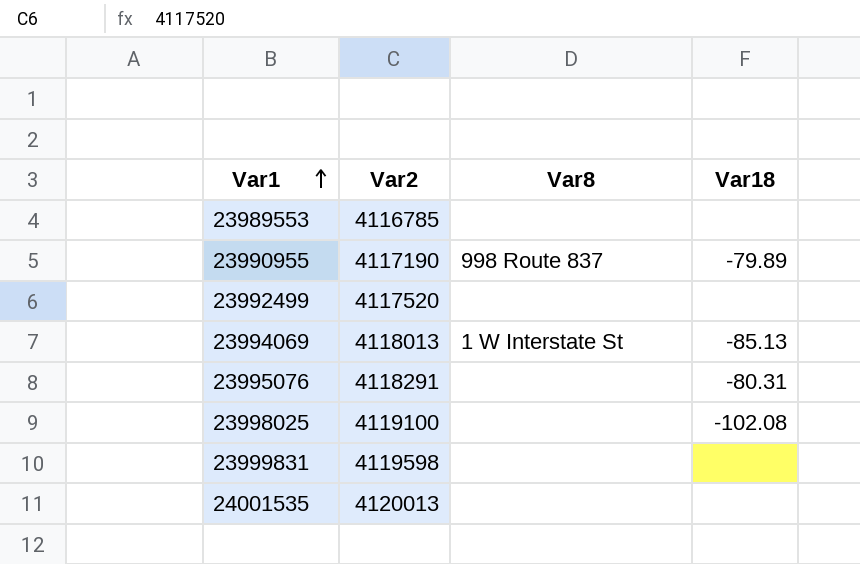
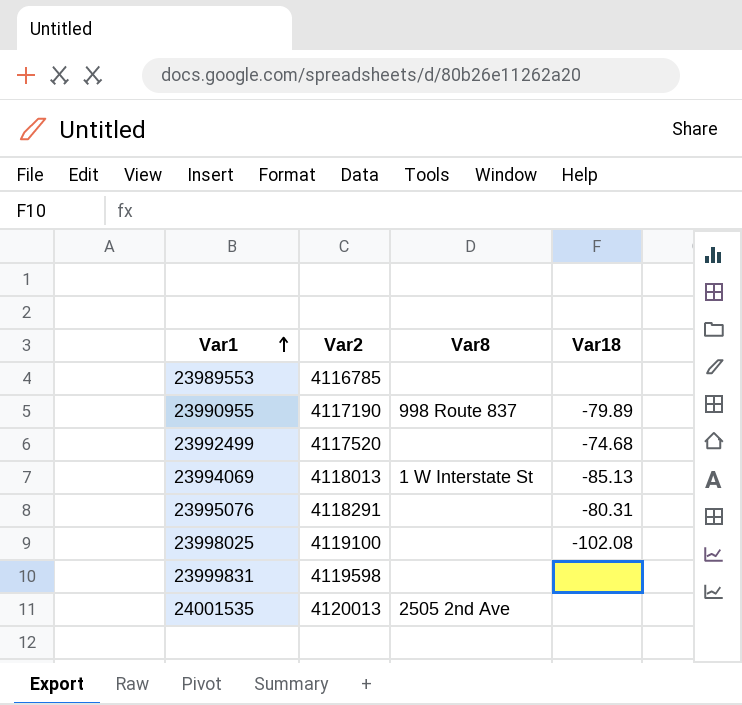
23992499 | Var18: none -> -74.68
24001535 | Var8: none -> 2505 2nd Ave

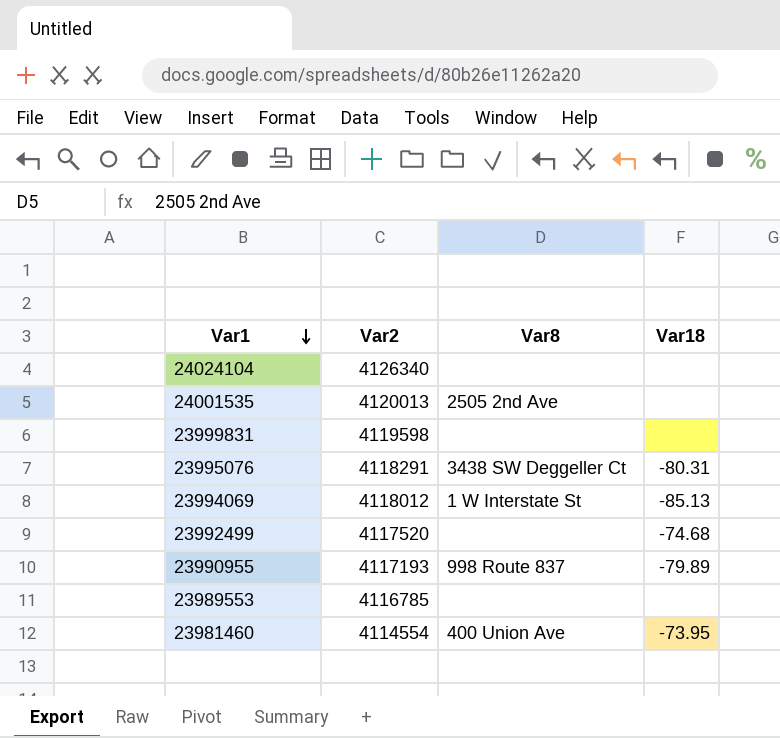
row order: Var1 ascending -> Var1 descending
row 23998025: 4119100 | none | -102.08 -> none
row 24024104: none -> 4126340 | none | none
23995076 | Var8: none -> 3438 SW Deggeller Ct
23994069 | Var2: 4118013 -> 4118012
23990955 | Var2: 4117190 -> 4117193
row 23981460: none -> 4114554 | 400 Union Ave | -73.95

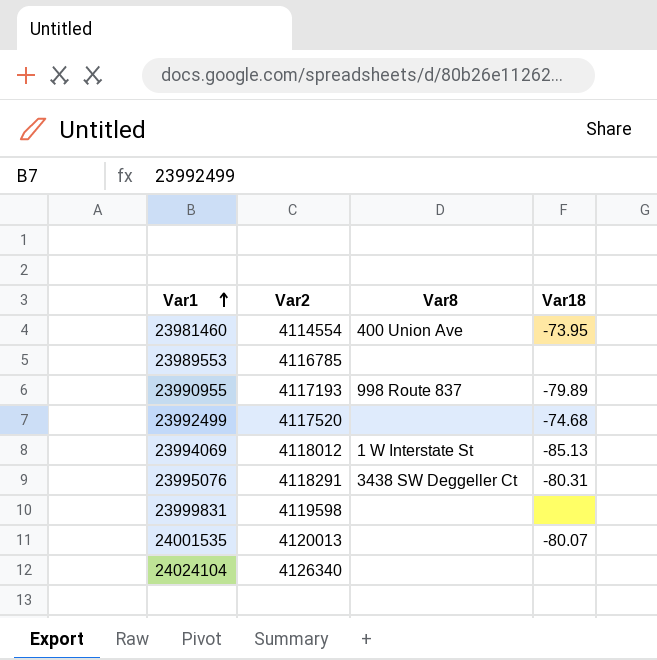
row order: Var1 descending -> Var1 ascending
24001535 | Var8: 2505 2nd Ave -> none
24001535 | Var18: none -> -80.07

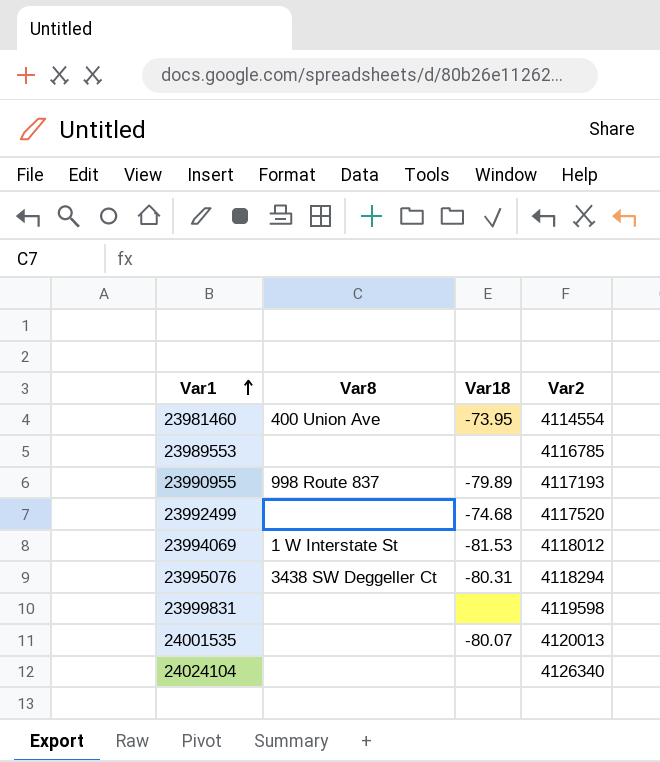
column Var2 | position: 2 -> 4
23994069 | Var18: -85.13 -> -81.53
23995076 | Var2: 4118291 -> 4118294

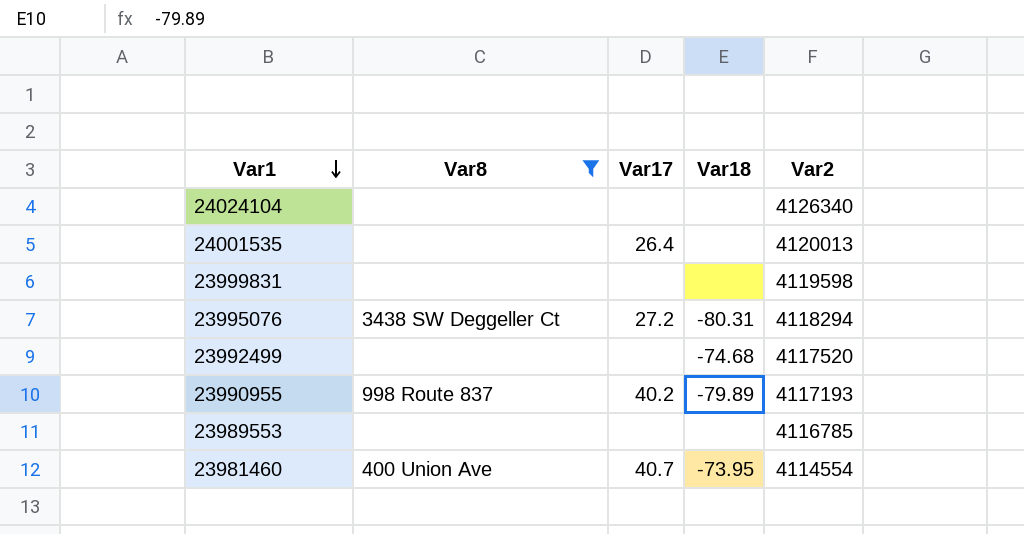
filter: none -> Var8 != 1 W Interstate St
row order: Var1 ascending -> Var1 descending
column Var17 | position: none -> 3
24001535 | Var18: -80.07 -> none

